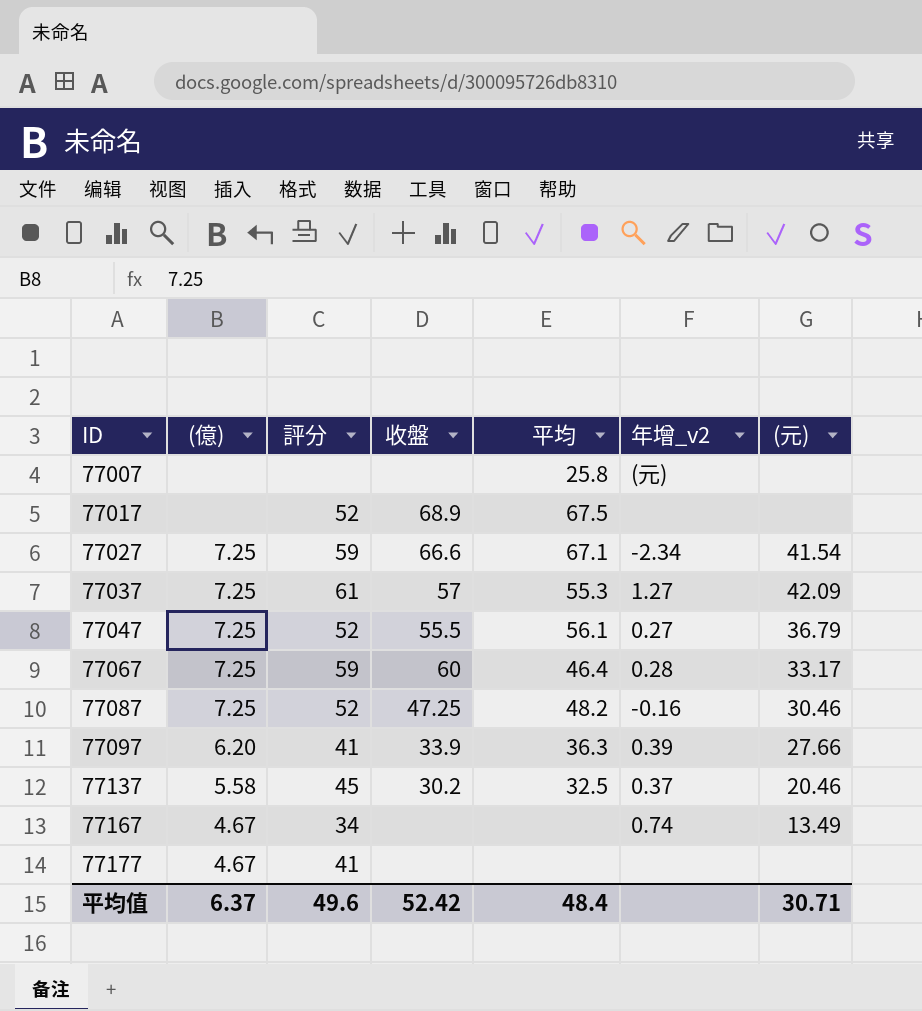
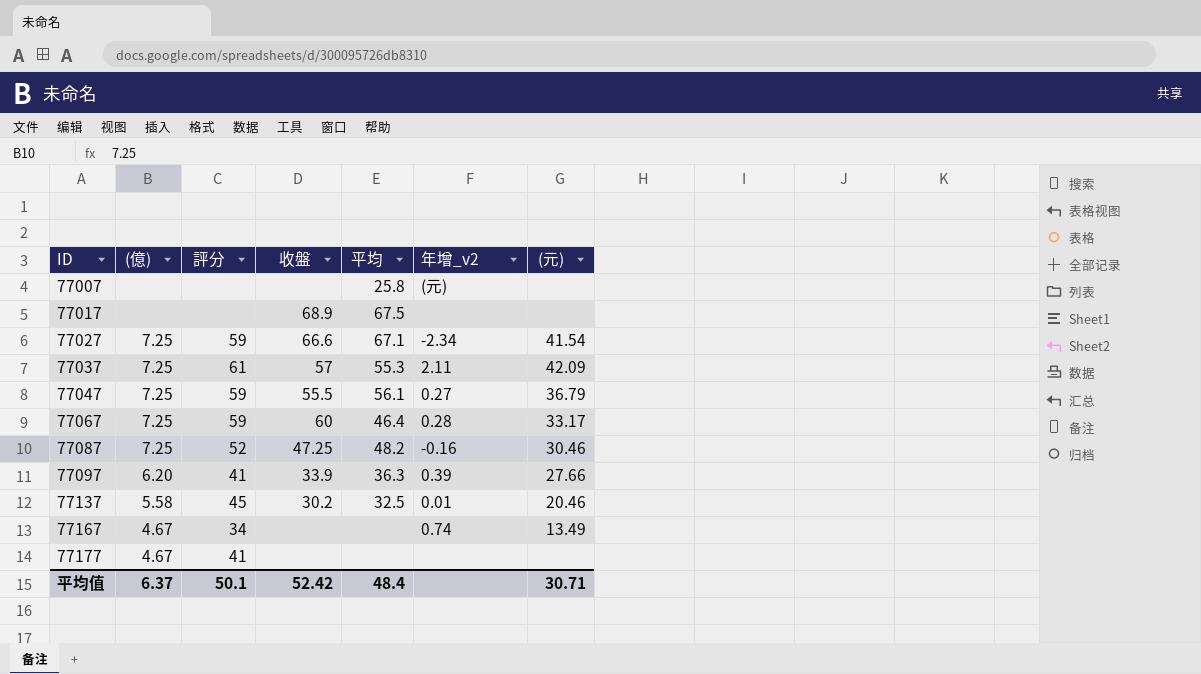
77017 | 評分: 52 -> none
77037 | 年增_v2: 1.27 -> 2.11
77047 | 評分: 52 -> 59
77137 | 年增_v2: 0.37 -> 0.01
平均值 | 評分: 49.6 -> 50.1

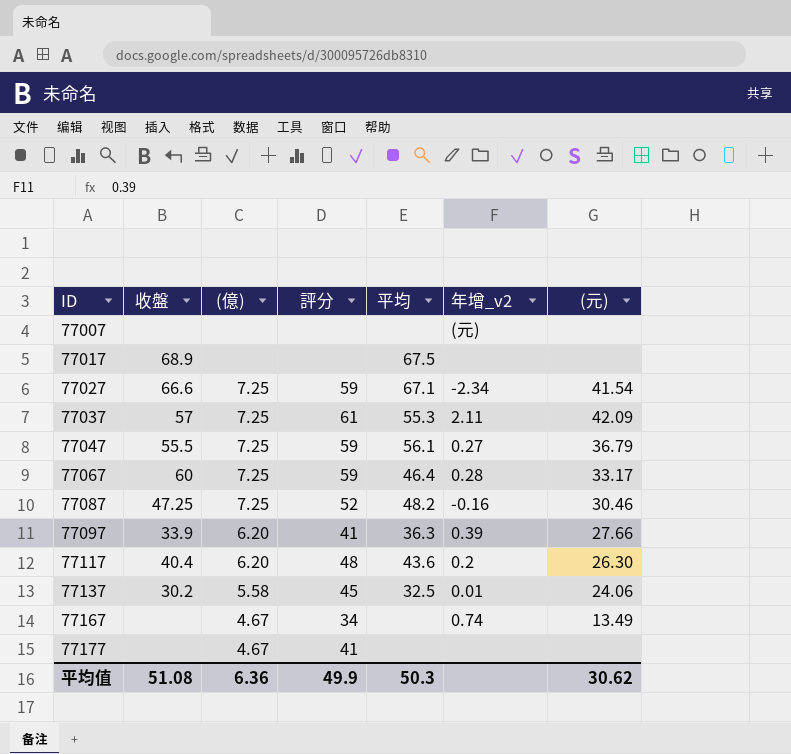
column 收盤 | position: 4 -> 2
77007 | 平均: 25.8 -> none
row 77117: none -> 40.4 | 6.20 | 48 | 43.6 | 0.2 | 26.30
77137 | (元): 20.46 -> 24.06
平均值 | 收盤: 52.42 -> 51.08
平均值 | (億): 6.37 -> 6.36
平均值 | 評分: 50.1 -> 49.9
平均值 | 平均: 48.4 -> 50.3
平均值 | (元): 30.71 -> 30.62

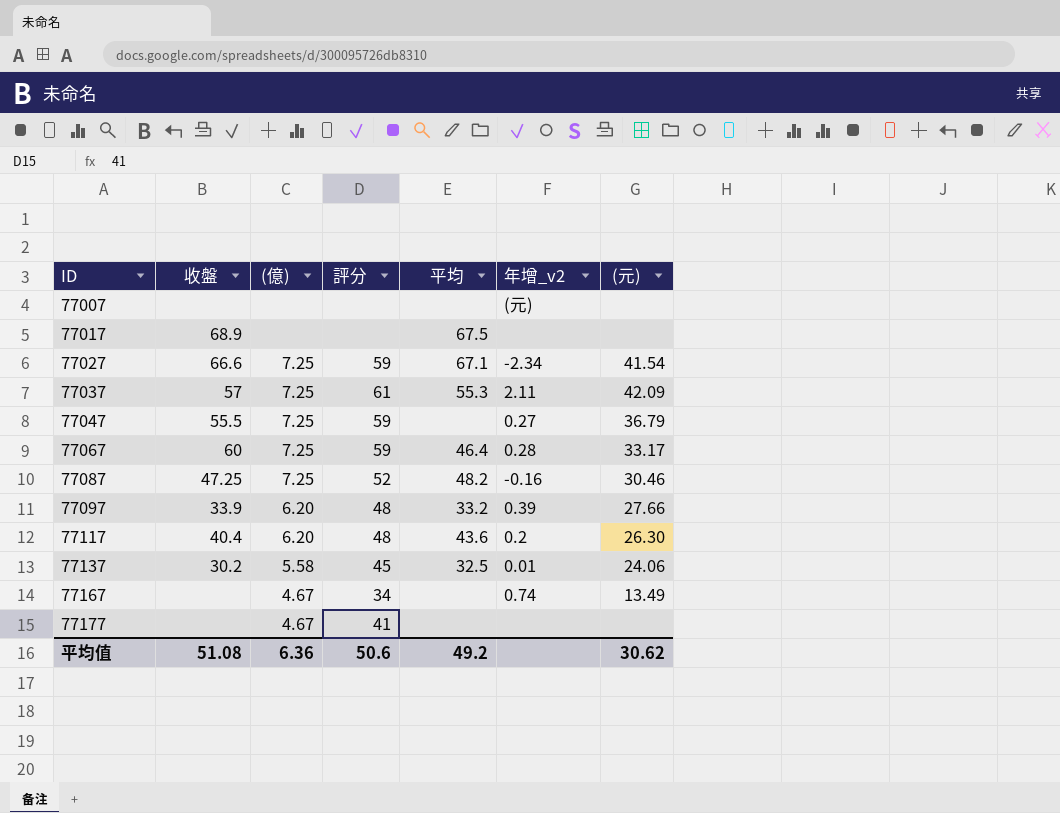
77047 | 平均: 56.1 -> none
77097 | 評分: 41 -> 48
77097 | 平均: 36.3 -> 33.2
平均值 | 評分: 49.9 -> 50.6
平均值 | 平均: 50.3 -> 49.2

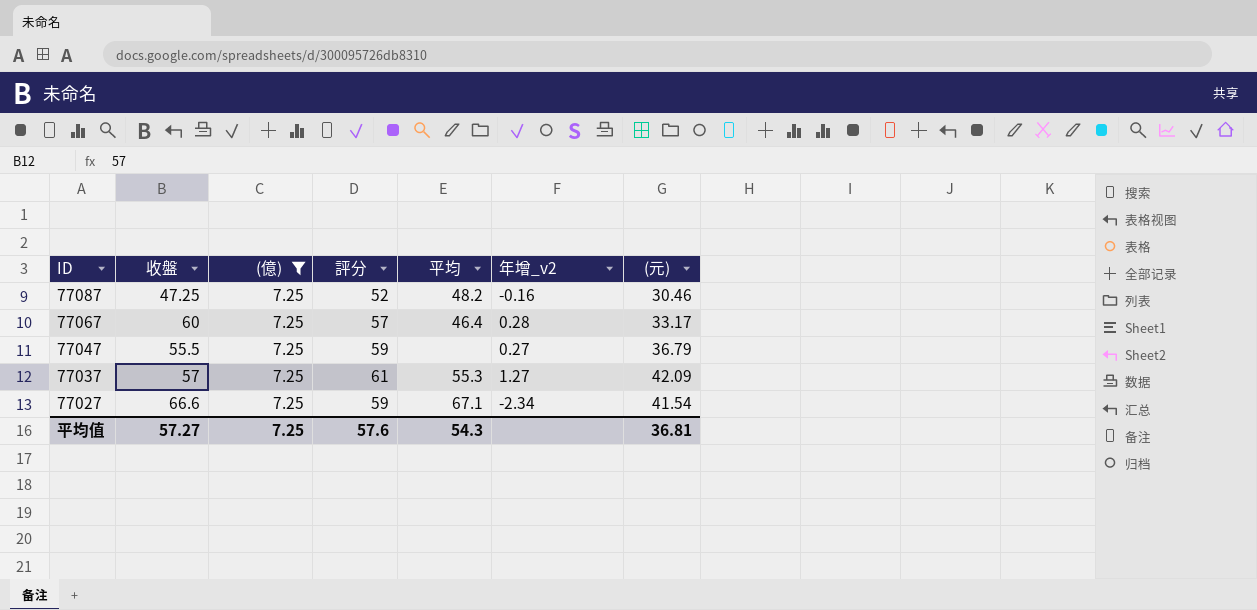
filter: none -> (億) = 7.25
row order: ID ascending -> ID descending
77067 | 評分: 59 -> 57
77037 | 年增_v2: 2.11 -> 1.27
平均值 | 收盤: 51.08 -> 57.27
平均值 | (億): 6.36 -> 7.25
平均值 | 評分: 50.6 -> 57.6
平均值 | 平均: 49.2 -> 54.3
平均值 | (元): 30.62 -> 36.81

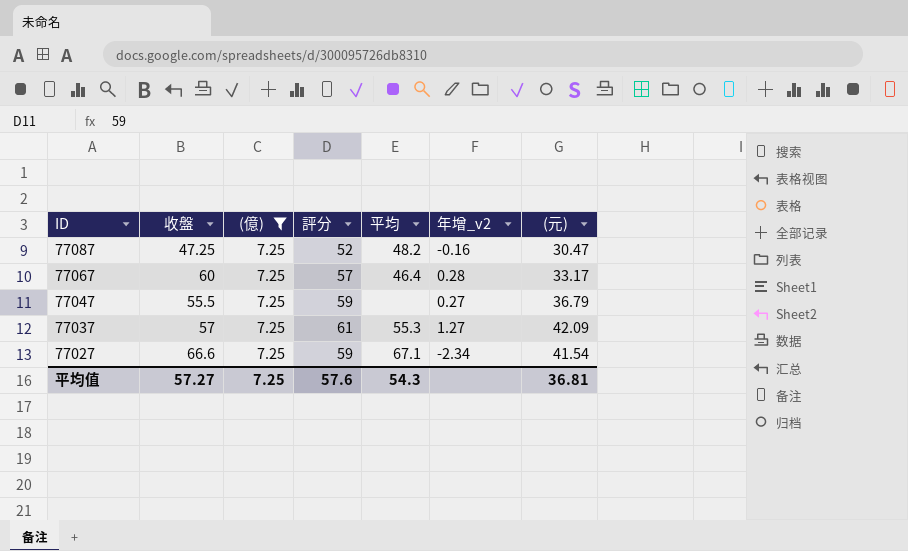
77087 | (元): 30.46 -> 30.47

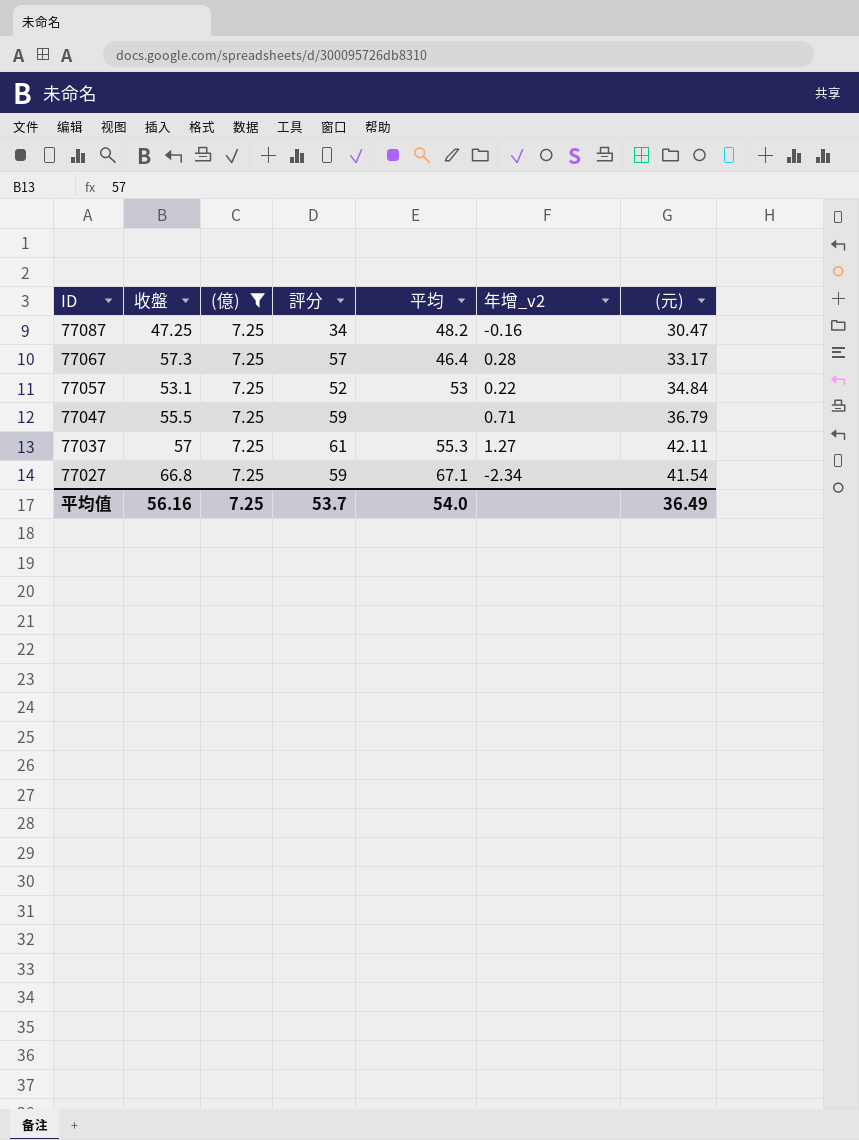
77087 | 評分: 52 -> 34
77067 | 收盤: 60 -> 57.3
row 77057: none -> 53.1 | 7.25 | 52 | 53 | 0.22 | 34.84
77047 | 年增_v2: 0.27 -> 0.71
77037 | (元): 42.09 -> 42.11
77027 | 收盤: 66.6 -> 66.8
平均值 | 收盤: 57.27 -> 56.16
平均值 | 評分: 57.6 -> 53.7
平均值 | 平均: 54.3 -> 54.0
平均值 | (元): 36.81 -> 36.49

